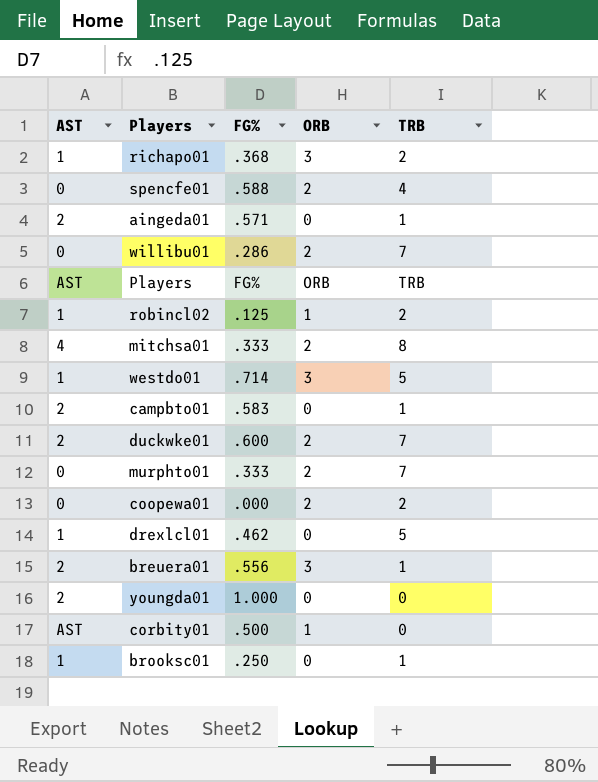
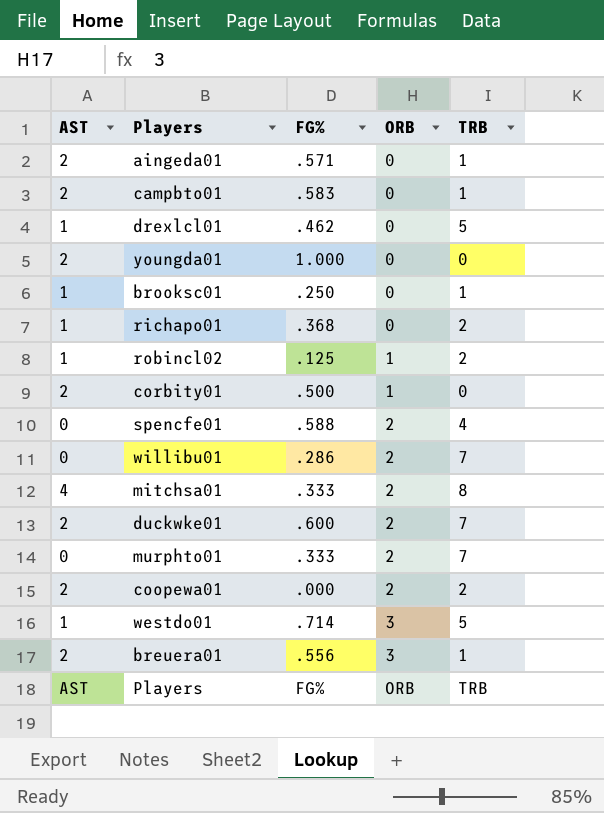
row order: none -> ORB ascending
richapo01 | ORB: 3 -> 0
corbity01 | AST: AST -> 2
coopewa01 | AST: 0 -> 2

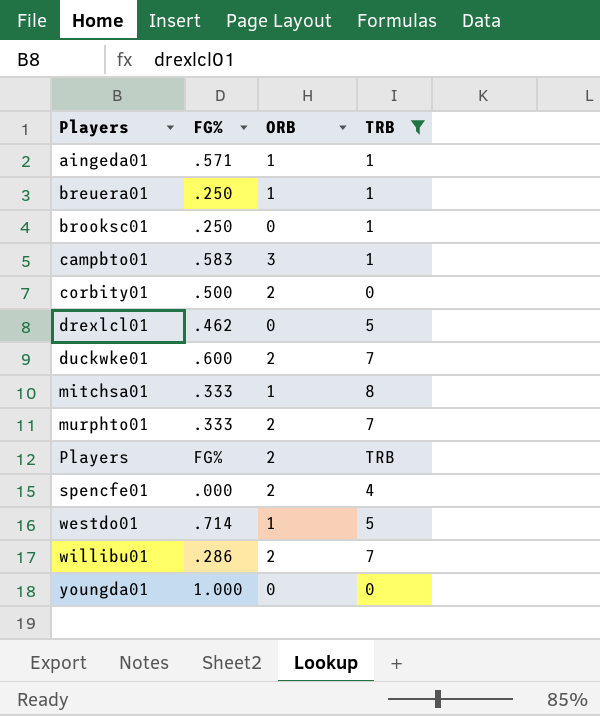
filter: none -> TRB != 2
row order: ORB ascending -> Players ascending
column AST | position: 1 -> none
aingeda01 | ORB: 0 -> 1
breuera01 | FG%: .556 -> .250
breuera01 | ORB: 3 -> 1
campbto01 | ORB: 0 -> 3
corbity01 | ORB: 1 -> 2
mitchsa01 | ORB: 2 -> 1
Players | ORB: ORB -> 2
spencfe01 | FG%: .588 -> .000
westdo01 | ORB: 3 -> 1

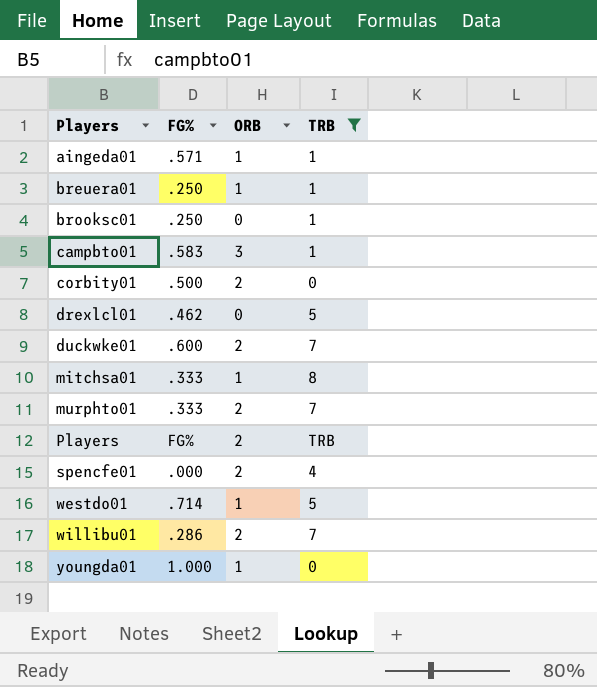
youngda01 | ORB: 0 -> 1

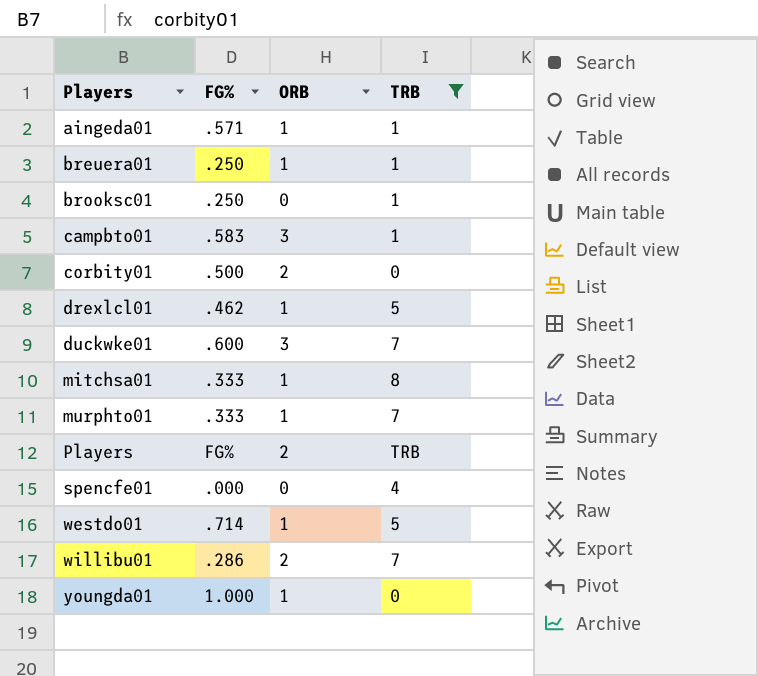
drexlcl01 | ORB: 0 -> 1
duckwke01 | ORB: 2 -> 3
murphto01 | ORB: 2 -> 1
spencfe01 | ORB: 2 -> 0

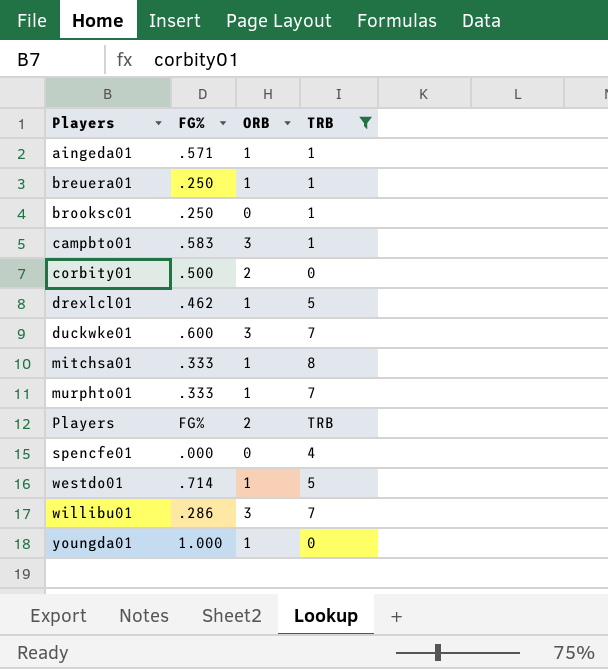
willibu01 | ORB: 2 -> 3

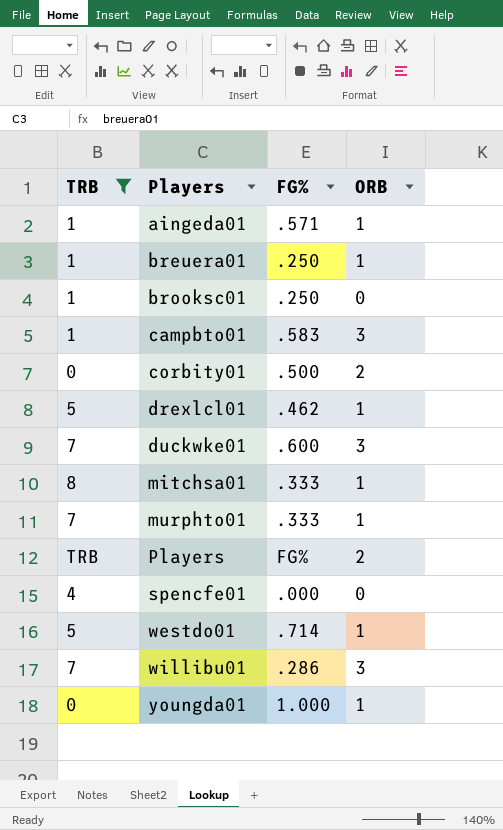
column TRB | position: 4 -> 1

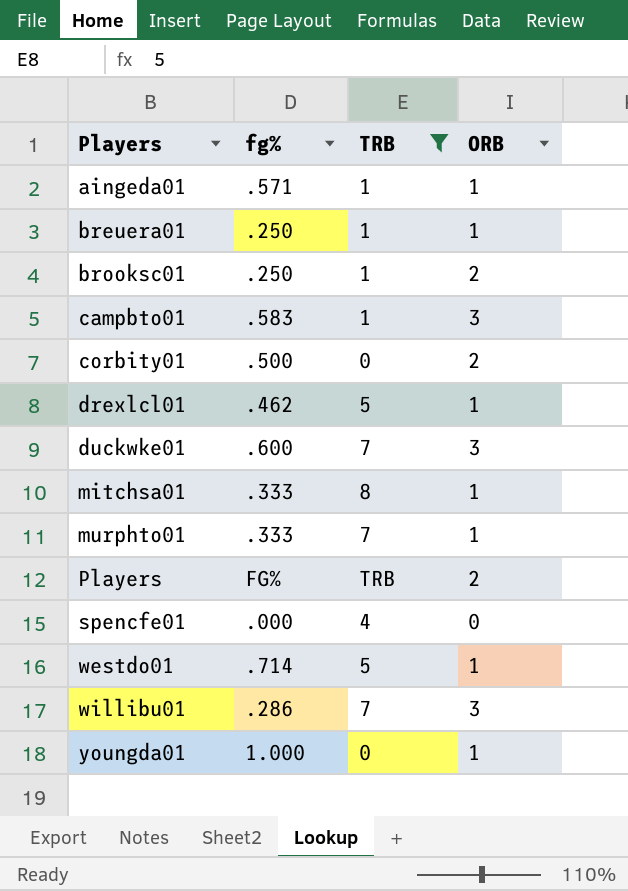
column name: FG% -> fg%
column TRB | position: 1 -> 3
brooksc01 | ORB: 0 -> 2

